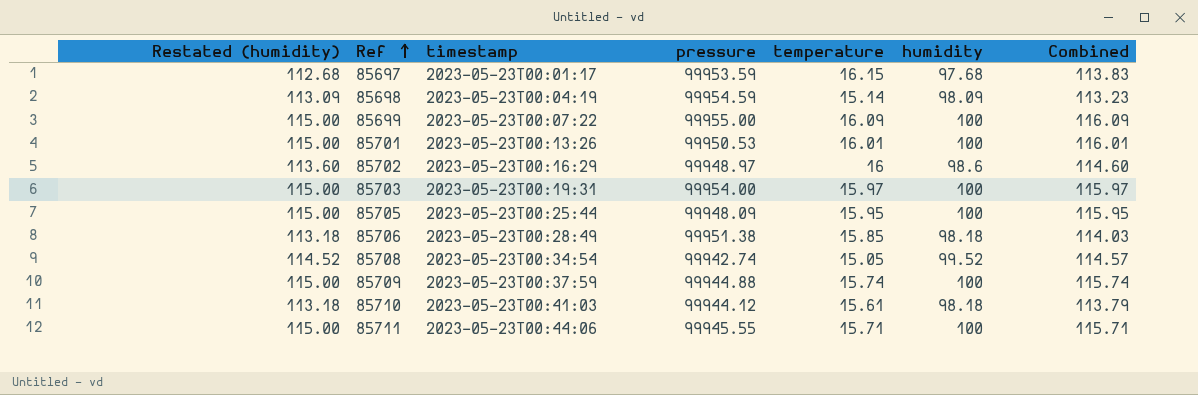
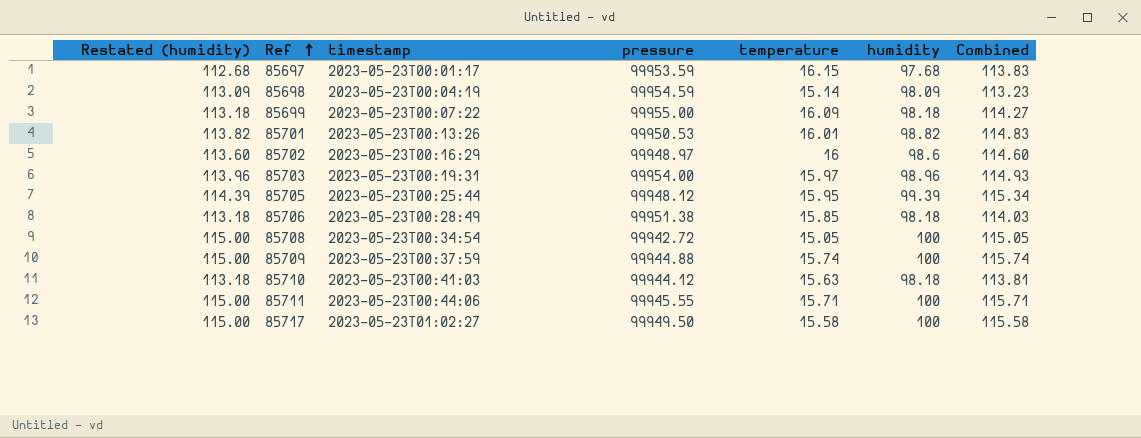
85699 | Restated (humidity): 115.00 -> 113.18
85699 | humidity: 100 -> 98.18
85699 | Combined: 116.09 -> 114.27
85701 | Restated (humidity): 115.00 -> 113.82
85701 | humidity: 100 -> 98.82
85701 | Combined: 116.01 -> 114.83
85703 | Restated (humidity): 115.00 -> 113.96
85703 | humidity: 100 -> 98.96
85703 | Combined: 115.97 -> 114.93
85705 | Restated (humidity): 115.00 -> 114.39
85705 | pressure: 99948.09 -> 99948.12
85705 | humidity: 100 -> 99.39
85705 | Combined: 115.95 -> 115.34
85708 | Restated (humidity): 114.52 -> 115.00
85708 | pressure: 99942.74 -> 99942.72
85708 | humidity: 99.52 -> 100
85708 | Combined: 114.57 -> 115.05
85710 | temperature: 15.61 -> 15.63
85710 | Combined: 113.79 -> 113.81
row 85717: none -> 115.00 | 2023-05-23T01:02:27 | 99949.50 | 15.58 | 100 | 115.58

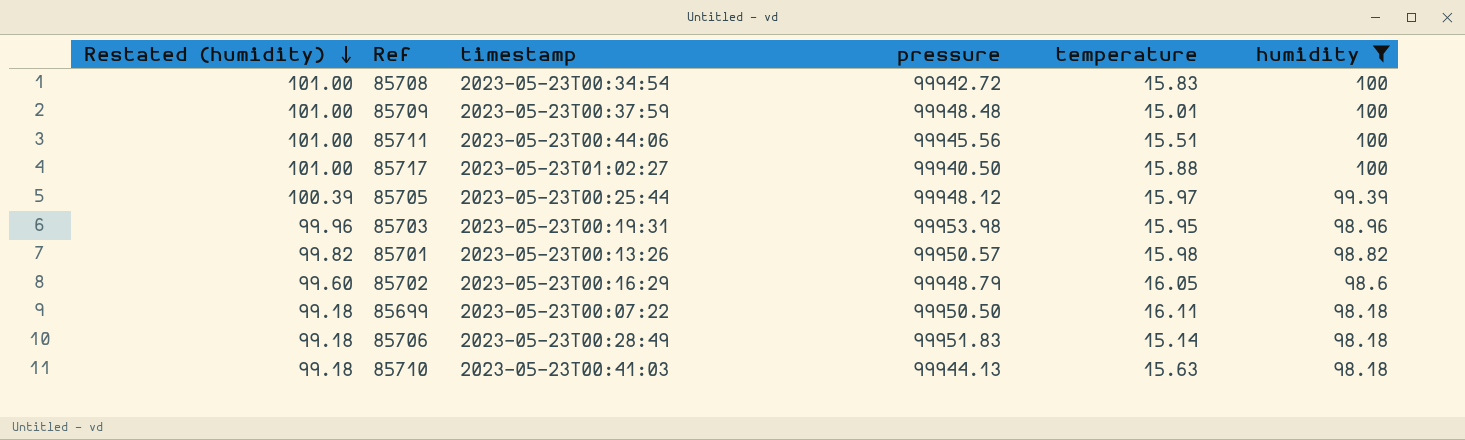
filter: none -> humidity >= 98.18
row order: Ref ascending -> Restated (humidity) descending
column Combined | formula: [temperature] + [humidity] -> none
column Restated (humidity) | formula: [humidity] + 15 -> [humidity] + 1
85708 | temperature: 15.05 -> 15.83
85709 | pressure: 99944.88 -> 99948.48
85709 | temperature: 15.74 -> 15.01
85711 | pressure: 99945.55 -> 99945.56
85711 | temperature: 15.71 -> 15.51
85717 | pressure: 99949.50 -> 99940.50
85717 | temperature: 15.58 -> 15.88
85705 | temperature: 15.95 -> 15.97
85703 | pressure: 99954.00 -> 99953.98
85703 | temperature: 15.97 -> 15.95
85701 | pressure: 99950.53 -> 99950.57
85701 | temperature: 16.01 -> 15.98
85702 | pressure: 99948.97 -> 99948.79
85702 | temperature: 16 -> 16.05
85699 | pressure: 99955.00 -> 99950.50
85699 | temperature: 16.09 -> 16.11
85706 | pressure: 99951.38 -> 99951.83
85706 | temperature: 15.85 -> 15.14
85710 | pressure: 99944.12 -> 99944.13

